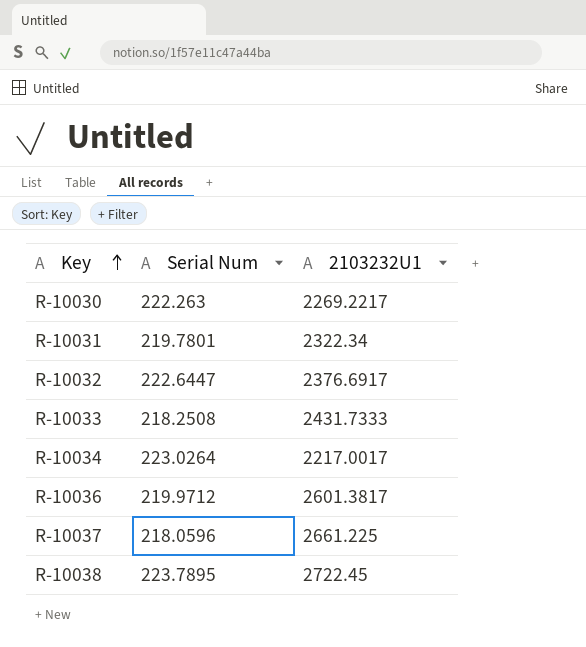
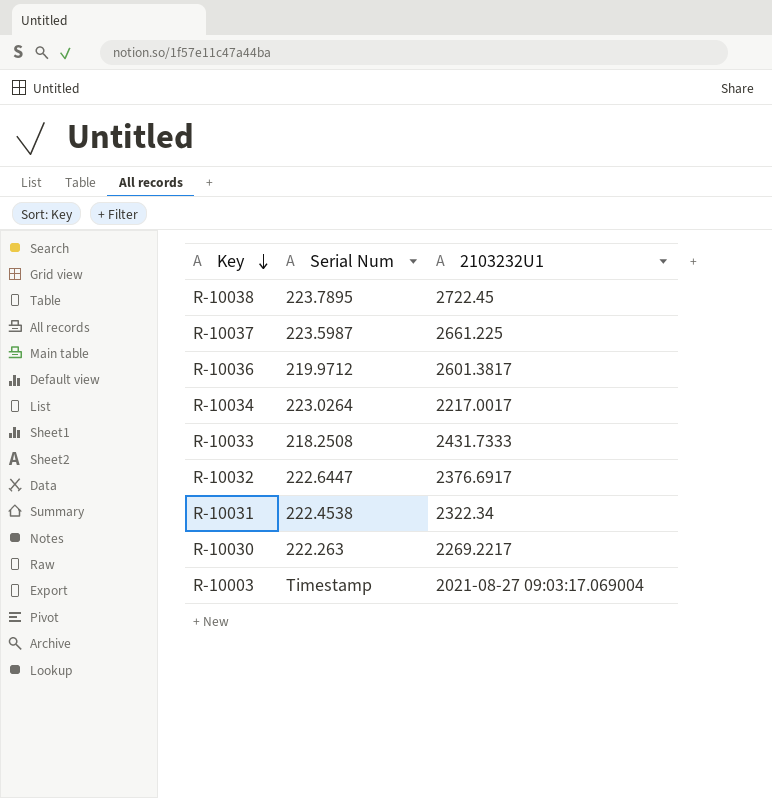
row order: Key ascending -> Key descending
R-10037 | Serial Num: 218.0596 -> 223.5987
R-10031 | Serial Num: 219.7801 -> 222.4538
row R-10003: none -> Timestamp | 2021-08-27 09:03:17.069004

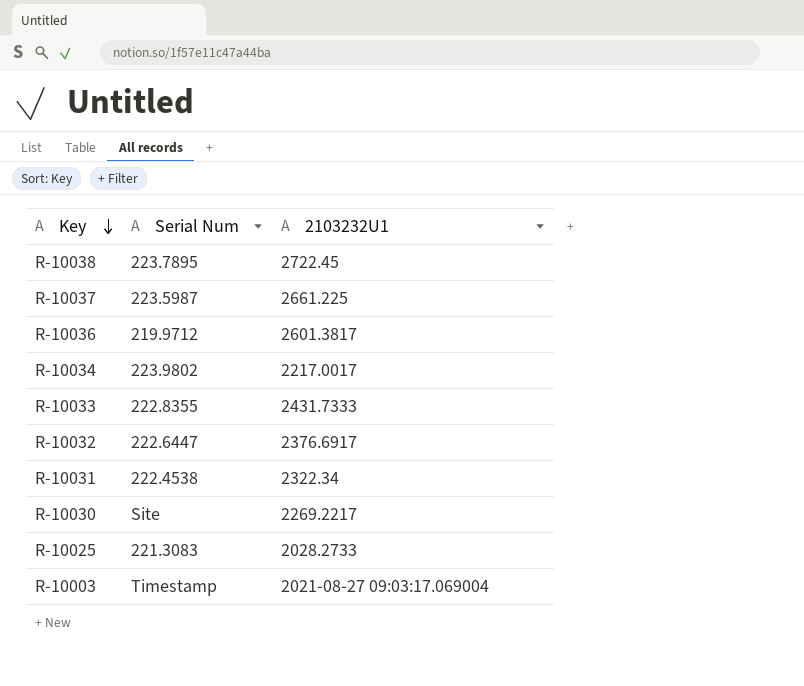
R-10034 | Serial Num: 223.0264 -> 223.9802
R-10033 | Serial Num: 218.2508 -> 222.8355
R-10030 | Serial Num: 222.263 -> Site
row R-10025: none -> 221.3083 | 2028.2733

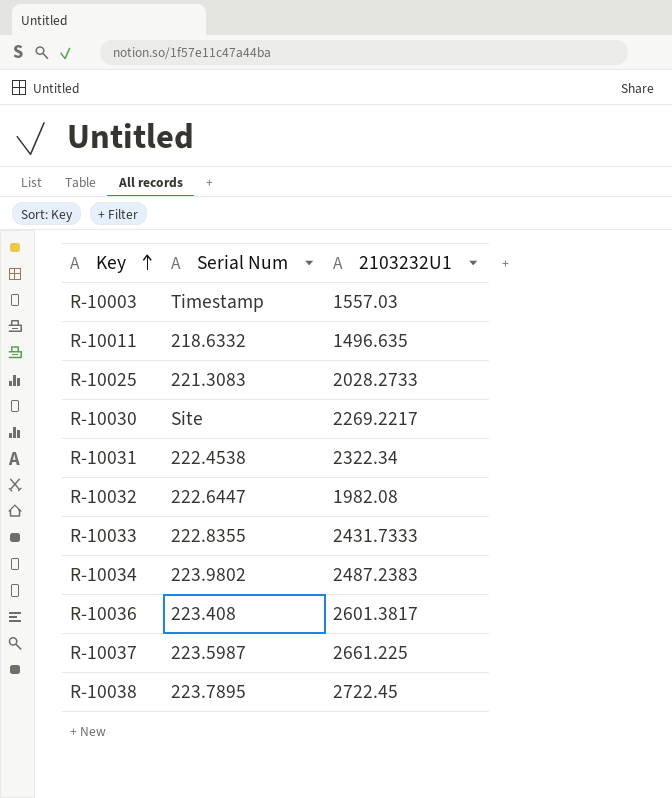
row order: Key descending -> Key ascending
R-10003 | 2103232U1: 2021-08-27 09:03:17.069004 -> 1557.03
row R-10011: none -> 218.6332 | 1496.635
R-10032 | 2103232U1: 2376.6917 -> 1982.08
R-10034 | 2103232U1: 2217.0017 -> 2487.2383
R-10036 | Serial Num: 219.9712 -> 223.408

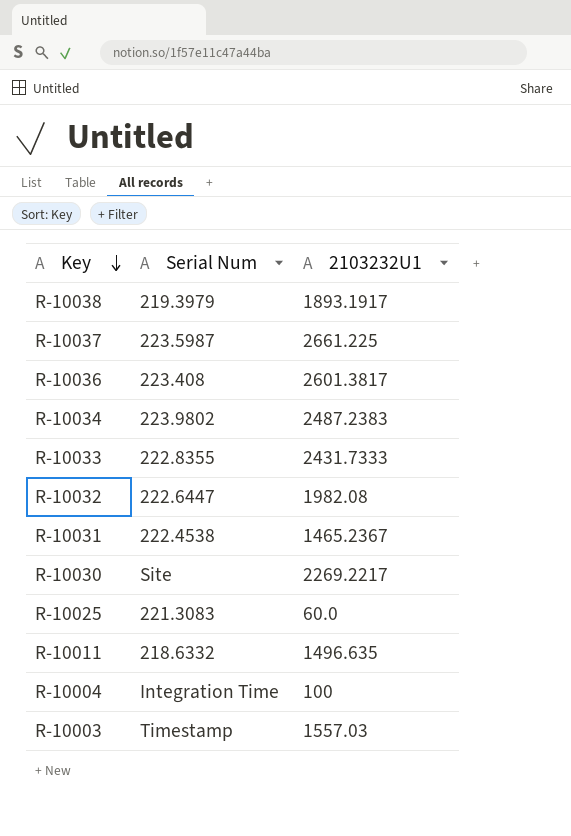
row order: Key ascending -> Key descending
R-10038 | Serial Num: 223.7895 -> 219.3979
R-10038 | 2103232U1: 2722.45 -> 1893.1917
R-10031 | 2103232U1: 2322.34 -> 1465.2367
R-10025 | 2103232U1: 2028.2733 -> 60.0
row R-10004: none -> Integration Time | 100

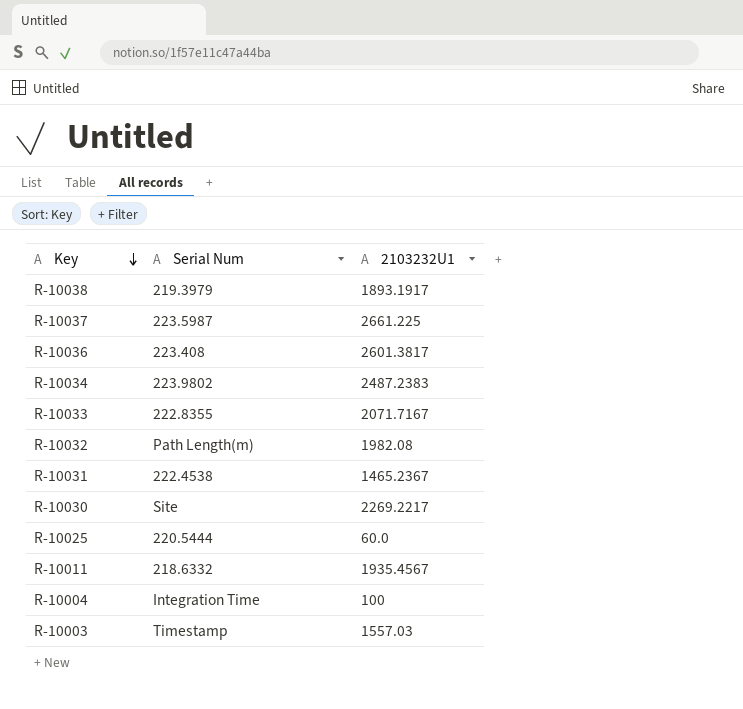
R-10033 | 2103232U1: 2431.7333 -> 2071.7167
R-10032 | Serial Num: 222.6447 -> Path Length(m)
R-10025 | Serial Num: 221.3083 -> 220.5444
R-10011 | 2103232U1: 1496.635 -> 1935.4567

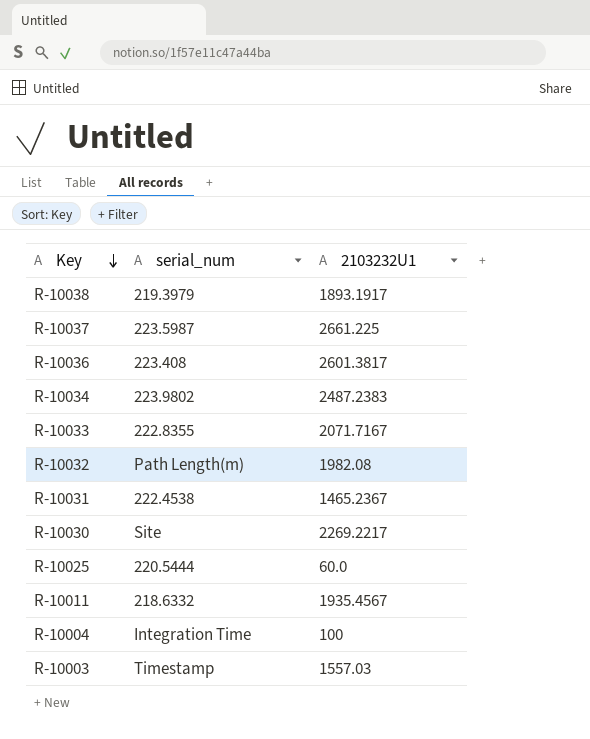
column name: Serial Num -> serial_num

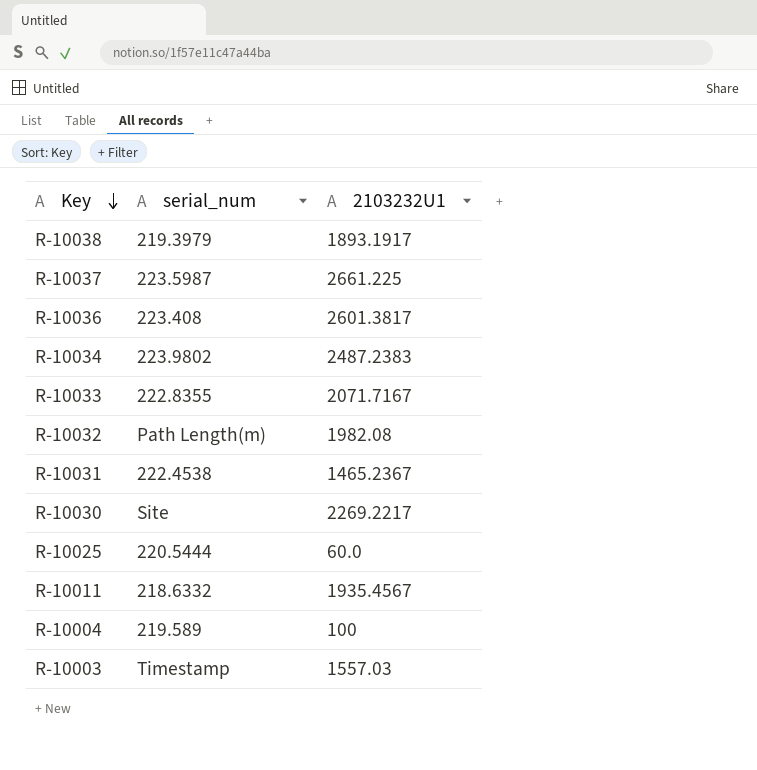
R-10004 | serial_num: Integration Time -> 219.589

